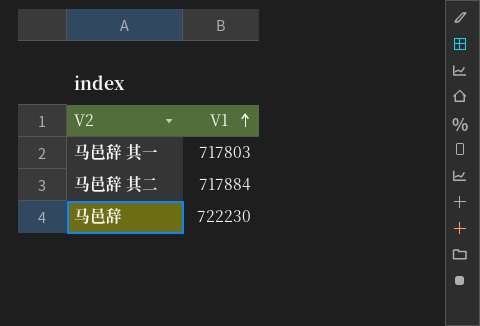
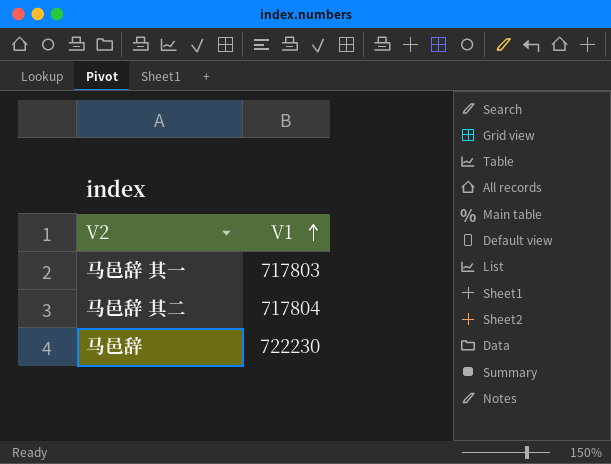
马邑辞 其二 | V1: 717884 -> 717804

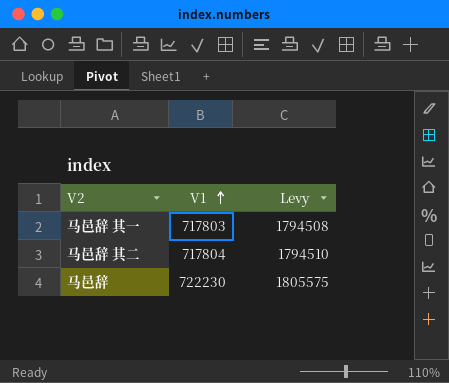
column Levy | formula: none -> [V1] * 2.5

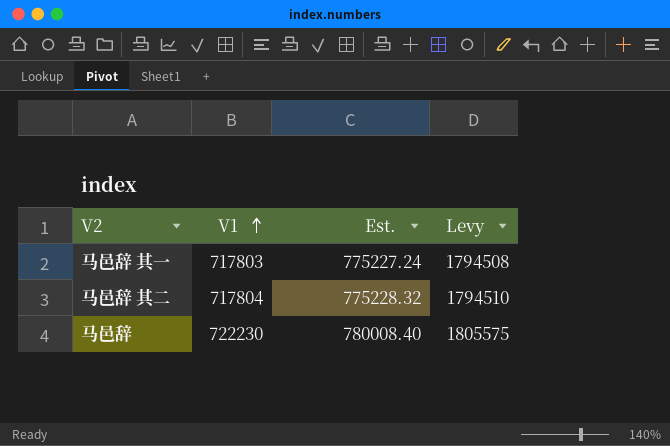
column Est. | formula: none -> [V1] * 1.08

